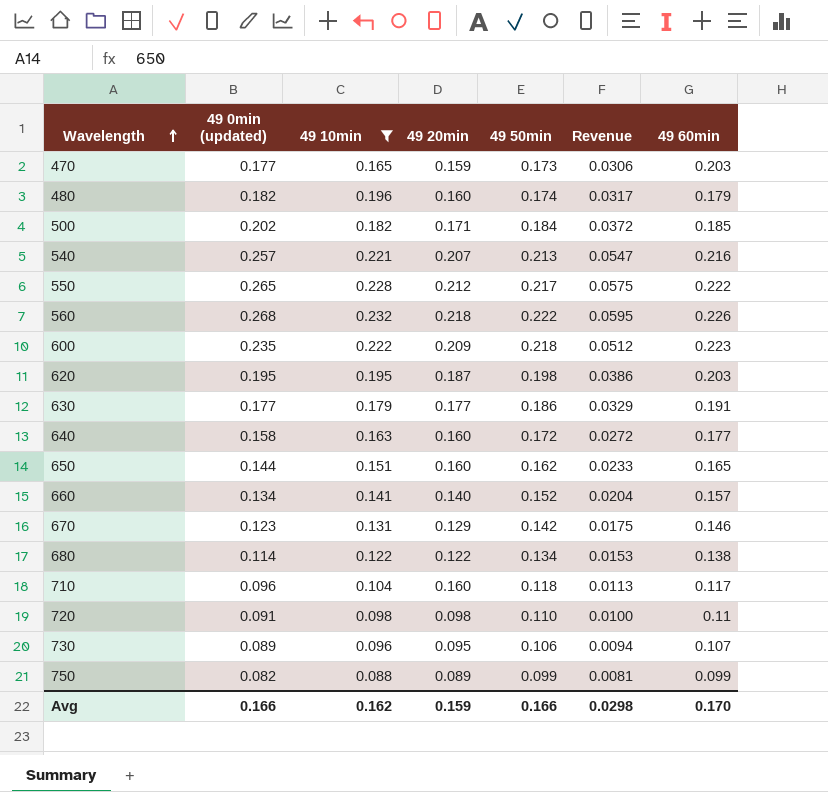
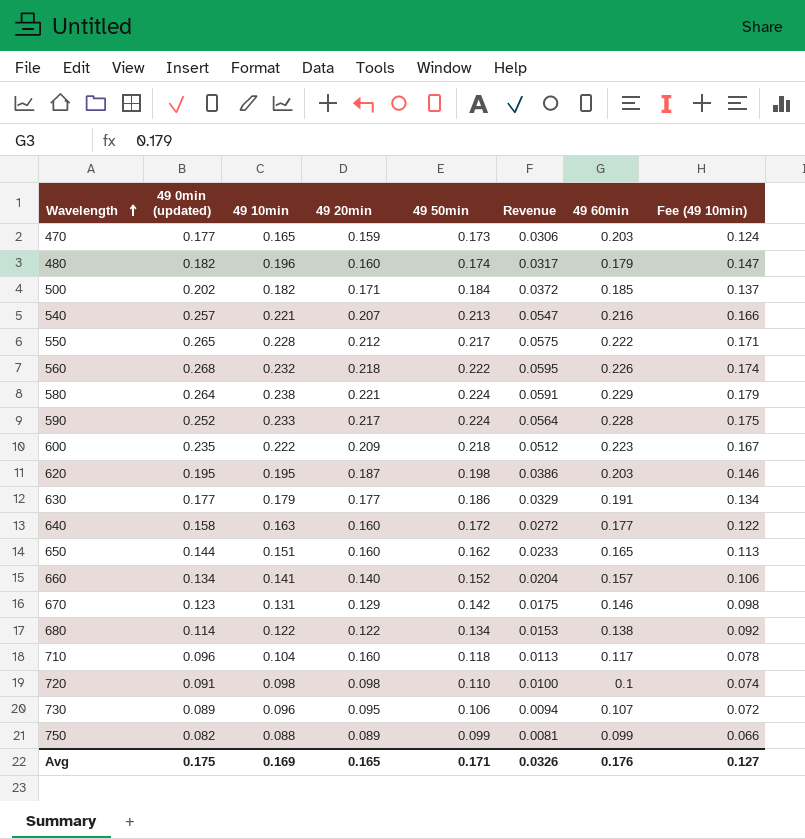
filter: 49 10min <= 0.232 -> none
column Fee (49 10min) | formula: none -> [49 10min] * 0.75
720 | 49 60min: 0.11 -> 0.1
Avg | 49 0min (updated): 0.166 -> 0.175
Avg | 49 10min: 0.162 -> 0.169
Avg | 49 20min: 0.159 -> 0.165
Avg | 49 50min: 0.166 -> 0.171
Avg | Revenue: 0.0298 -> 0.0326
Avg | 49 60min: 0.170 -> 0.176

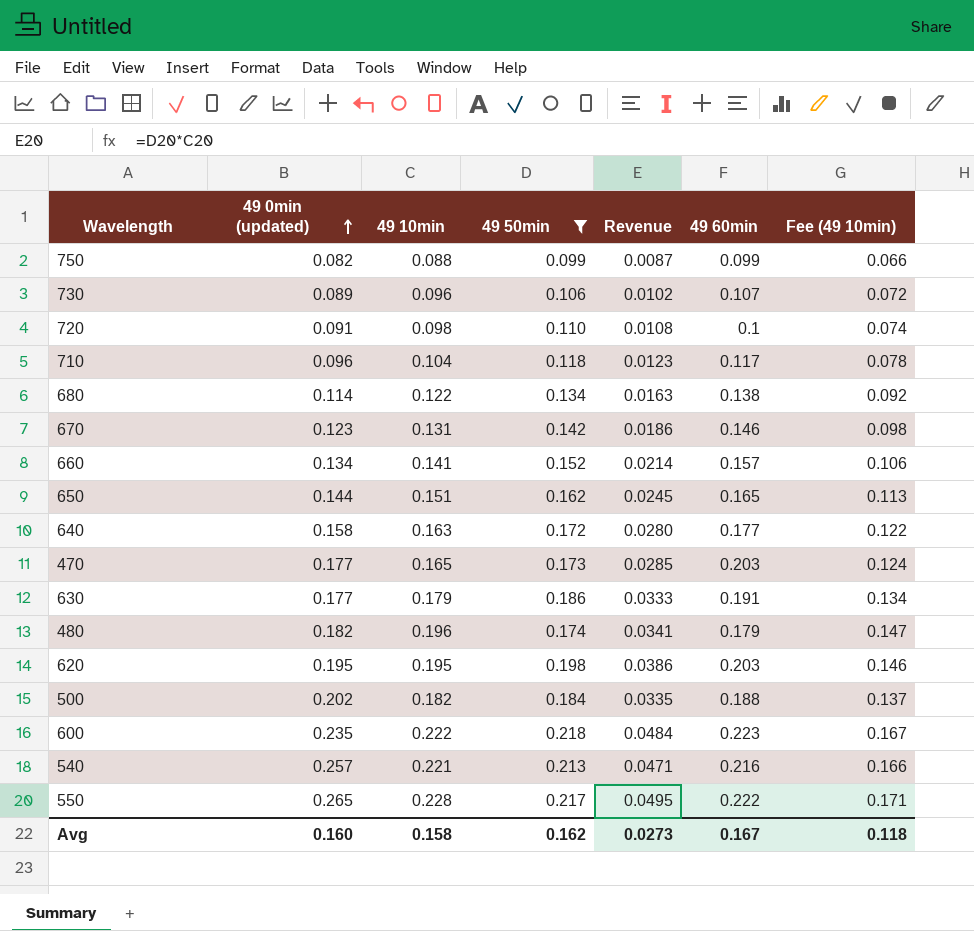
filter: none -> 49 50min <= 0.218
row order: Wavelength ascending -> 49 0min (updated) ascending
column 49 20min | position: 4 -> none
column Revenue | formula: [49 0min (updated)] * [49 50min] -> [49 10min] * [49 50min]
500 | 49 60min: 0.185 -> 0.188
Avg | 49 0min (updated): 0.175 -> 0.160
Avg | 49 10min: 0.169 -> 0.158
Avg | 49 50min: 0.171 -> 0.162
Avg | Revenue: 0.0326 -> 0.0273
Avg | 49 60min: 0.176 -> 0.167
Avg | Fee (49 10min): 0.127 -> 0.118

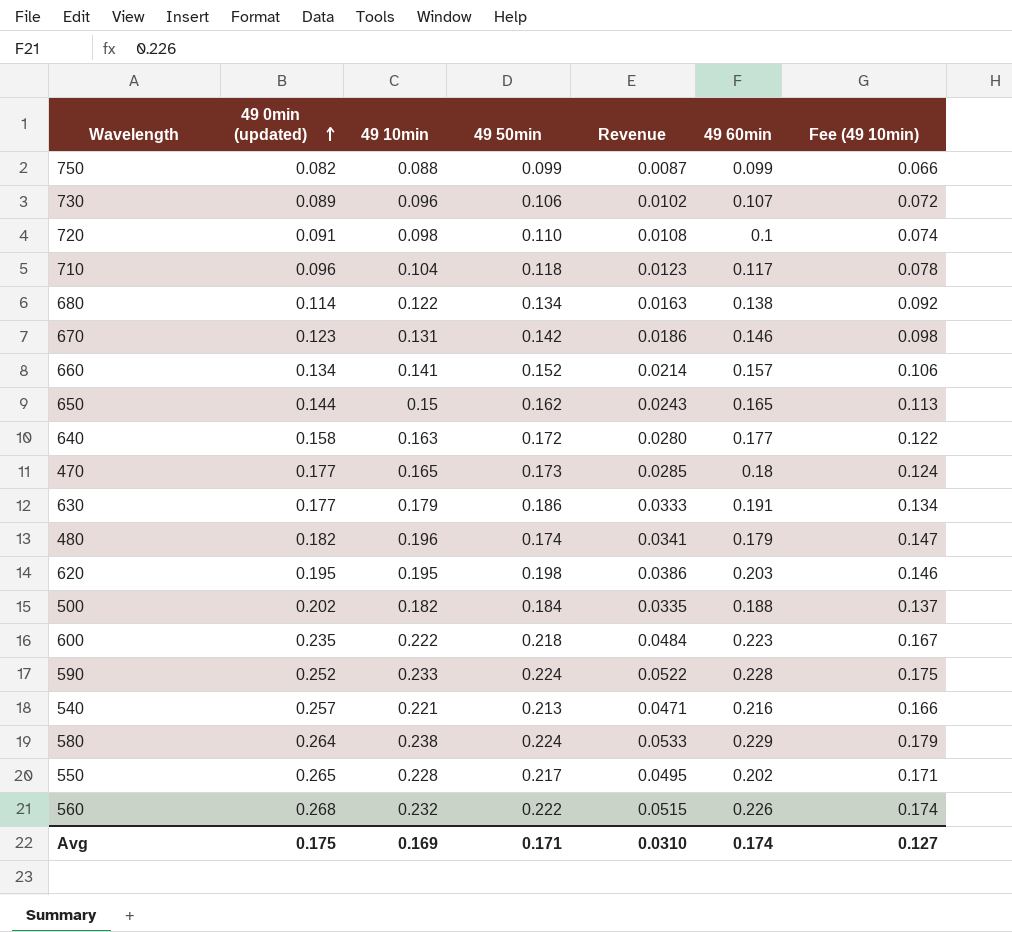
filter: 49 50min <= 0.218 -> none
650 | 49 10min: 0.151 -> 0.15
650 | Revenue: 0.0245 -> 0.0243
470 | 49 60min: 0.203 -> 0.18
550 | 49 60min: 0.222 -> 0.202
Avg | 49 0min (updated): 0.160 -> 0.175
Avg | 49 10min: 0.158 -> 0.169
Avg | 49 50min: 0.162 -> 0.171
Avg | Revenue: 0.0273 -> 0.0310
Avg | 49 60min: 0.167 -> 0.174
Avg | Fee (49 10min): 0.118 -> 0.127

